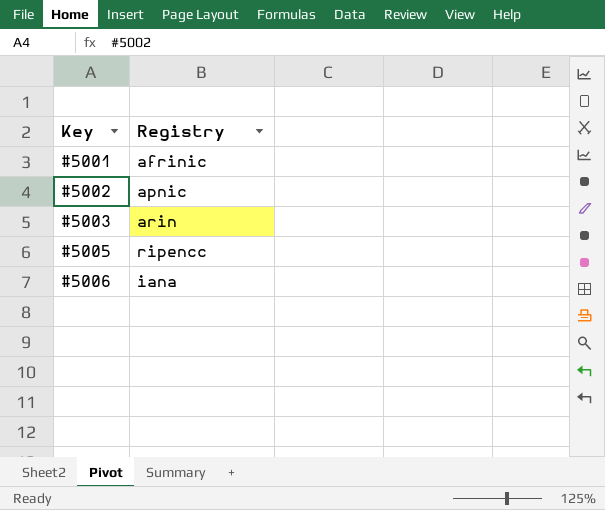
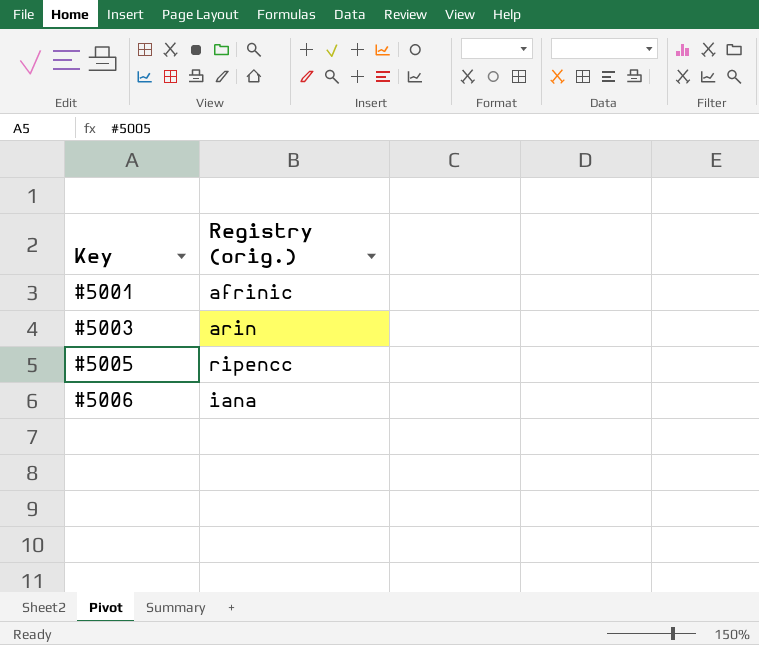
column name: Registry -> Registry (orig.)
row #5002: apnic -> none

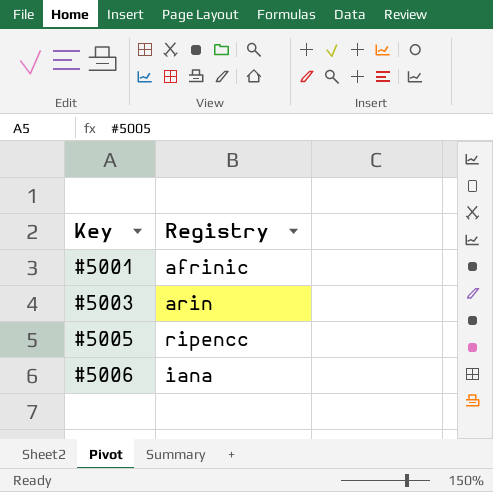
column name: Registry (orig.) -> Registry

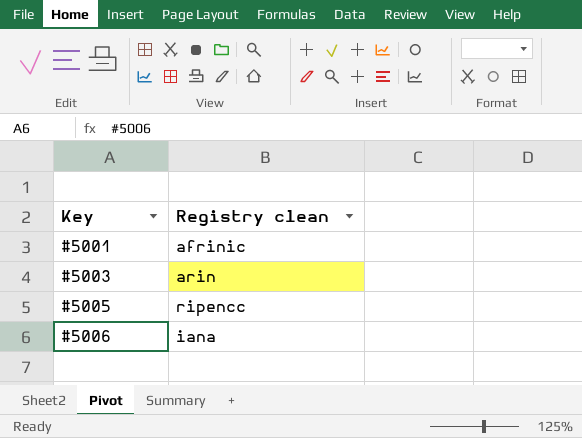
column name: Registry -> Registry clean

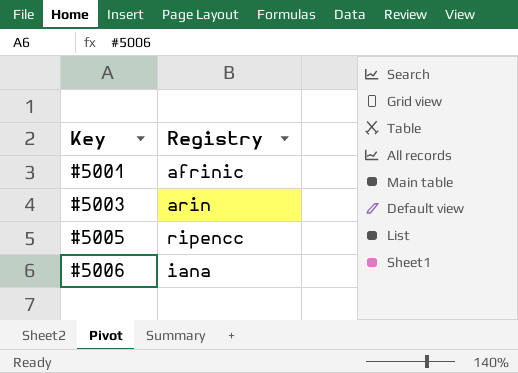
column name: Registry clean -> Registry

